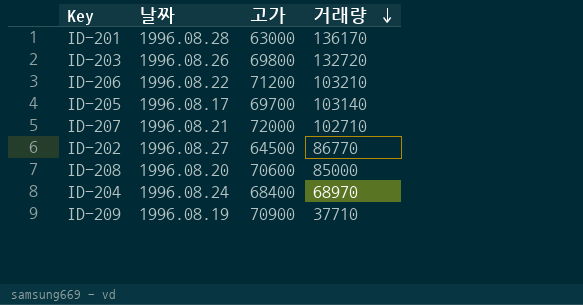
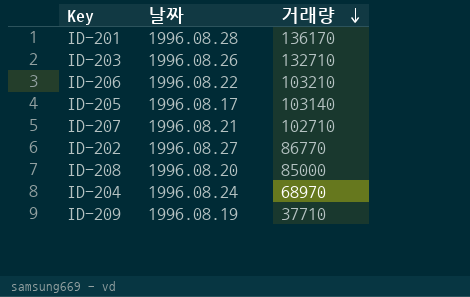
column 고가 | position: 3 -> none
ID-203 | 거래량: 132720 -> 132710

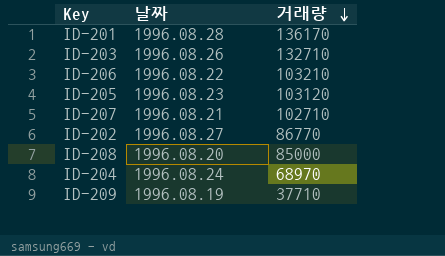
ID-205 | 날짜: 1996.08.17 -> 1996.08.23
ID-205 | 거래량: 103140 -> 103120

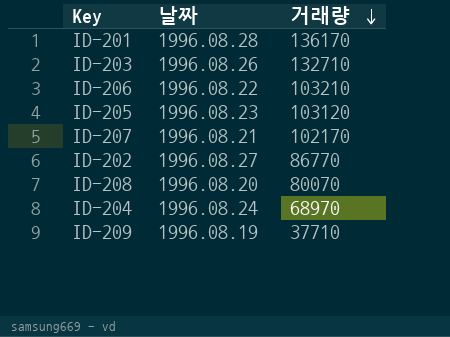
ID-207 | 거래량: 102710 -> 102170
ID-208 | 거래량: 85000 -> 80070

